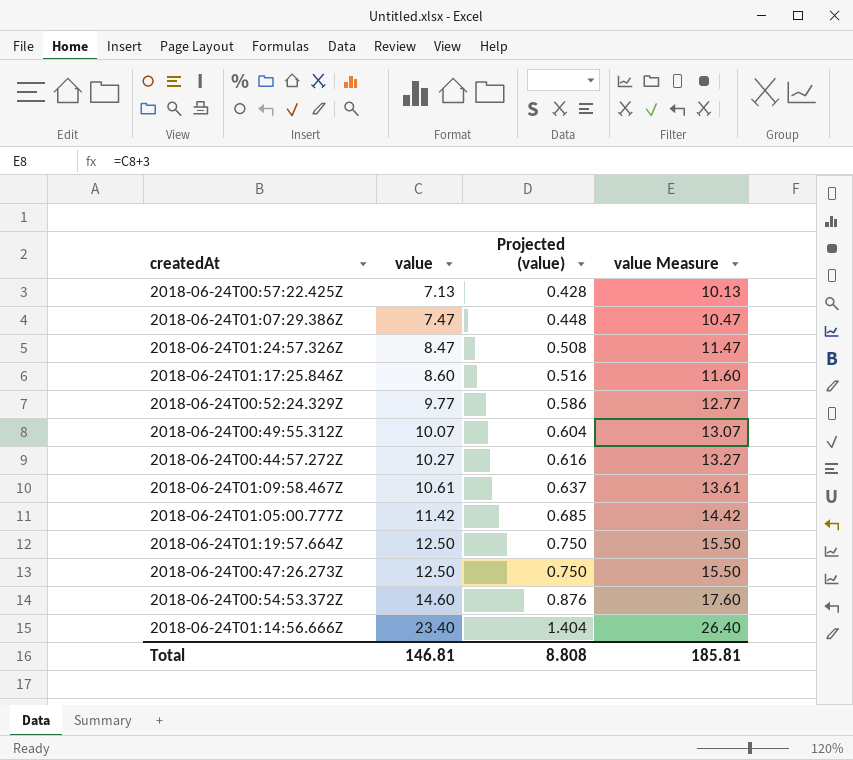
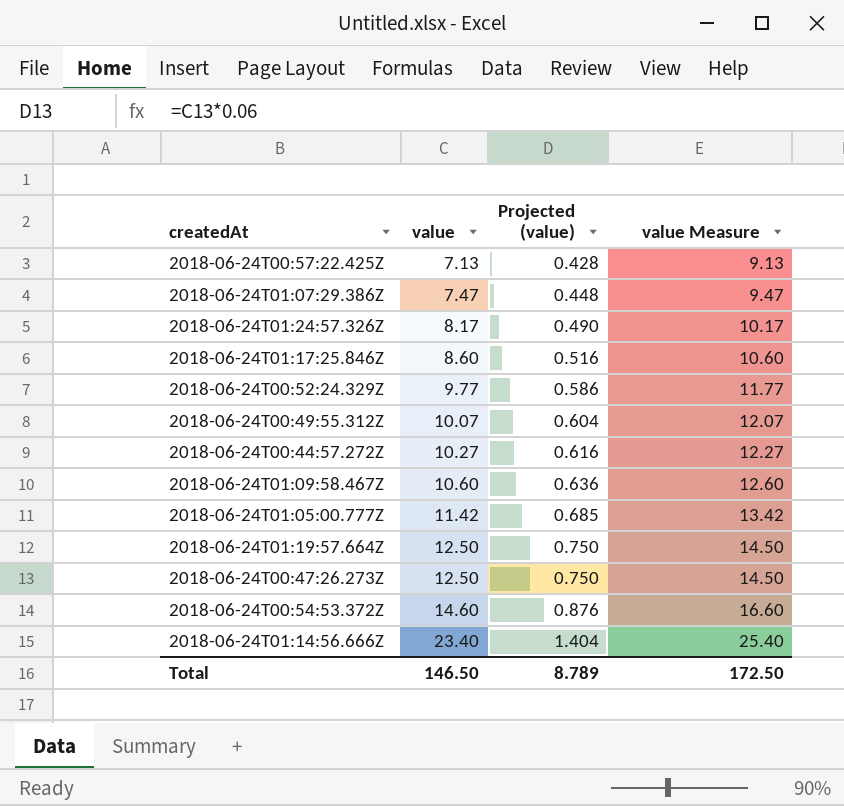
column value Measure | formula: [value] + 3 -> [value] + 2
2018-06-24T01:24:57.326Z | value: 8.47 -> 8.17
2018-06-24T01:24:57.326Z | Projected (value): 0.508 -> 0.490
2018-06-24T01:09:58.467Z | value: 10.61 -> 10.60
2018-06-24T01:09:58.467Z | Projected (value): 0.637 -> 0.636
Total | value: 146.81 -> 146.50
Total | Projected (value): 8.808 -> 8.789
Total | value Measure: 185.81 -> 172.50

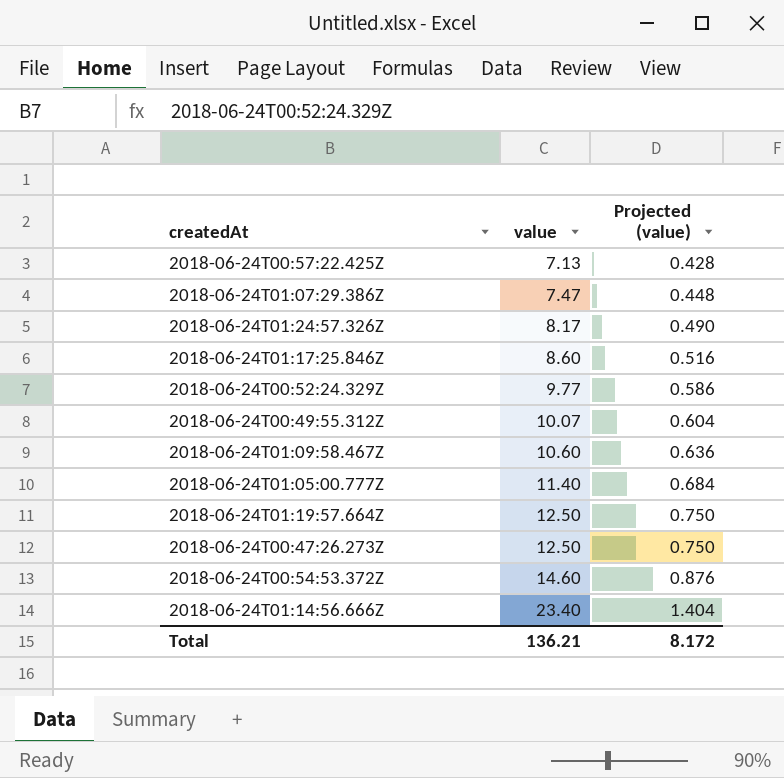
column value Measure | formula: [value] + 2 -> none
row 2018-06-24T00:44:57.272Z: 10.27 | 0.616 | 12.27 -> none
2018-06-24T01:05:00.777Z | value: 11.42 -> 11.40
2018-06-24T01:05:00.777Z | Projected (value): 0.685 -> 0.684
Total | value: 146.50 -> 136.21
Total | Projected (value): 8.789 -> 8.172

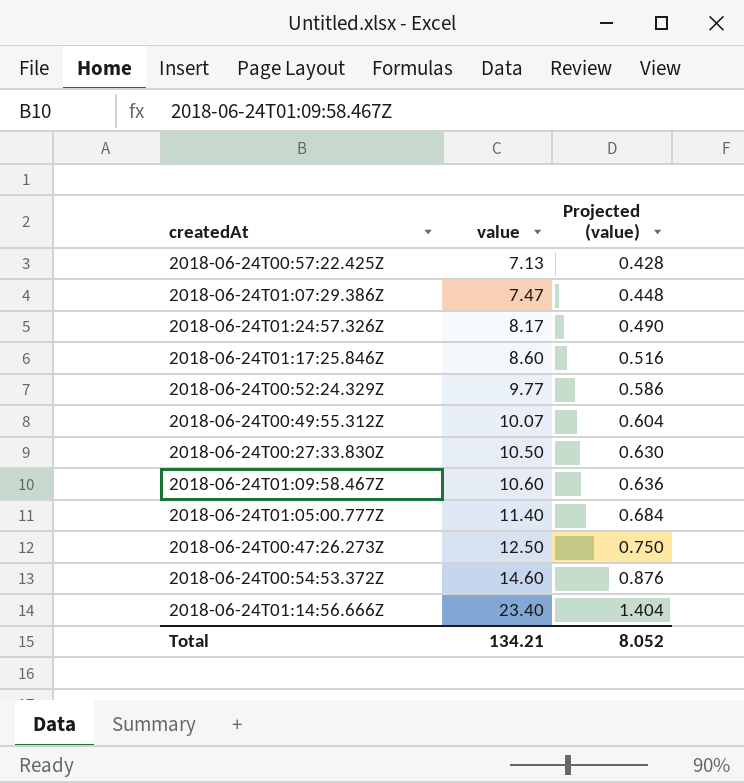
row 2018-06-24T01:19:57.664Z: 12.50 | 0.750 -> none
row 2018-06-24T00:27:33.830Z: none -> 10.50 | 0.630
Total | value: 136.21 -> 134.21
Total | Projected (value): 8.172 -> 8.052

